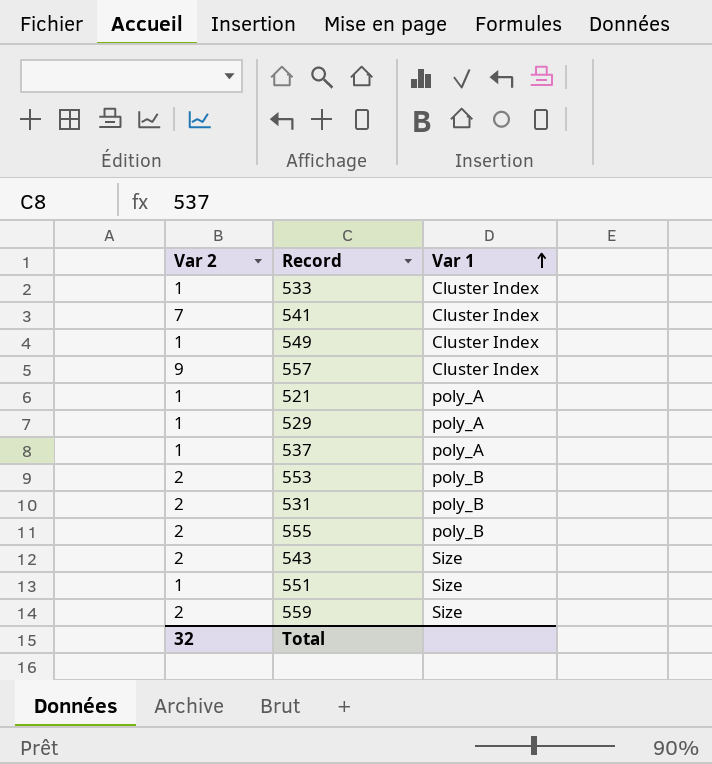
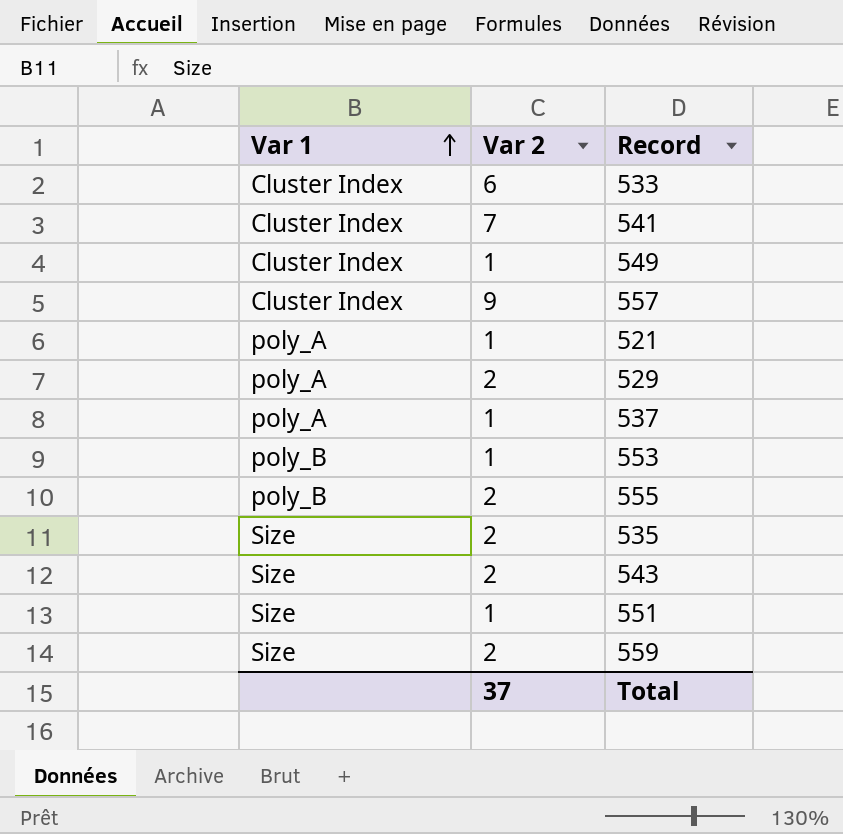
column Var 1 | position: 3 -> 1
row 531: 2 | poly_B -> none
533 | Var 2: 1 -> 6
529 | Var 2: 1 -> 2
553 | Var 2: 2 -> 1
row 535: none -> Size | 2
Total | Var 2: 32 -> 37

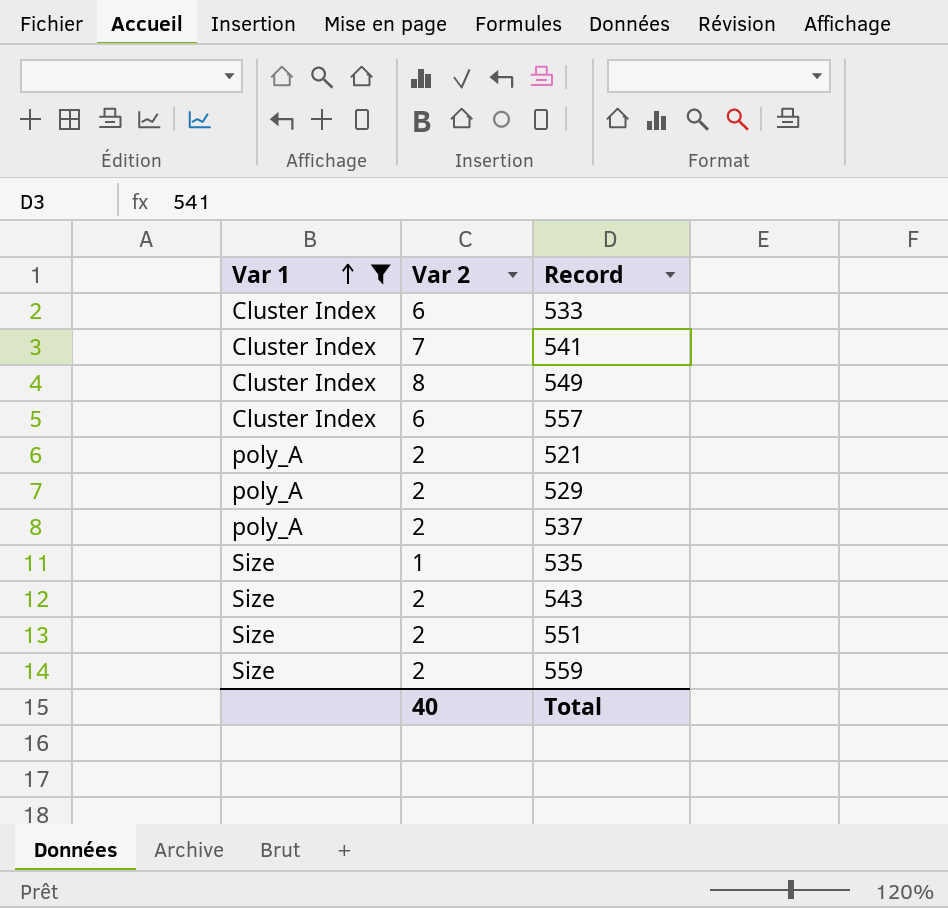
filter: none -> Var 1 != poly_B
549 | Var 2: 1 -> 8
557 | Var 2: 9 -> 6
521 | Var 2: 1 -> 2
537 | Var 2: 1 -> 2
535 | Var 2: 2 -> 1
551 | Var 2: 1 -> 2
Total | Var 2: 37 -> 40

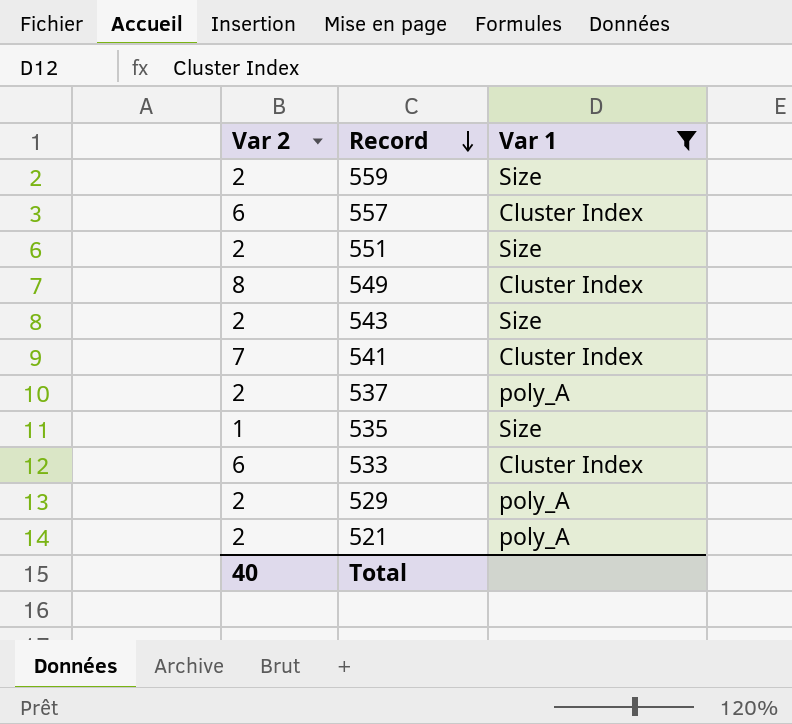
row order: Var 1 ascending -> Record descending
column Var 1 | position: 1 -> 3

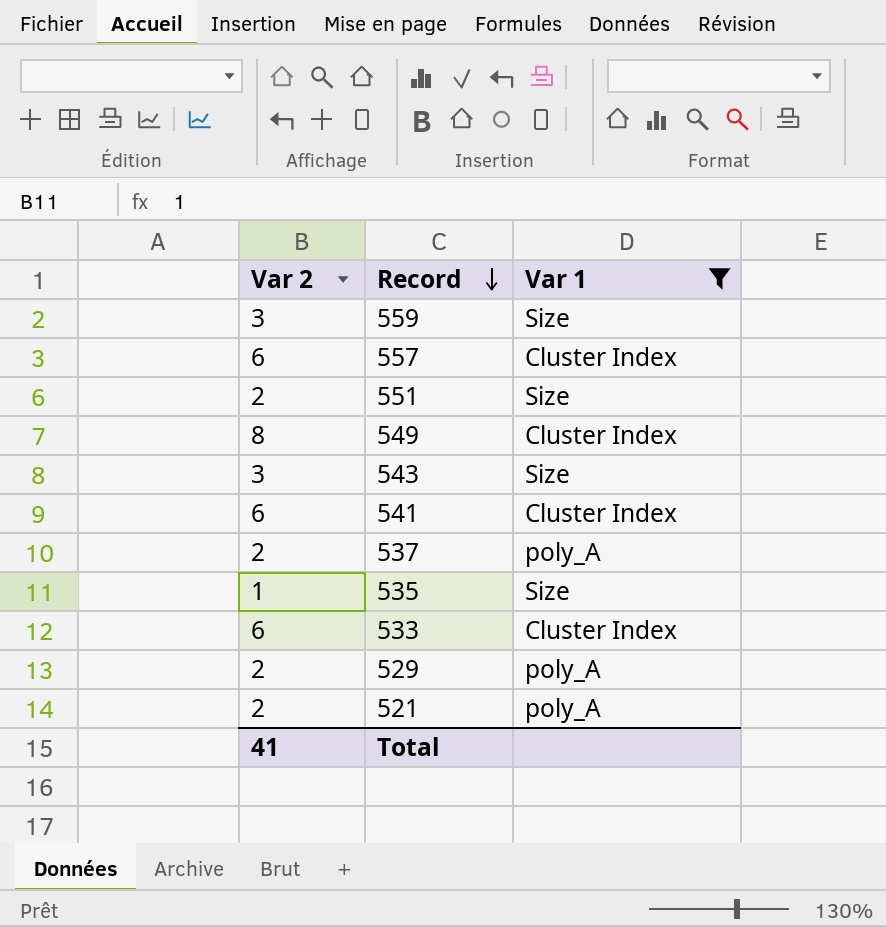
559 | Var 2: 2 -> 3
543 | Var 2: 2 -> 3
541 | Var 2: 7 -> 6
Total | Var 2: 40 -> 41

